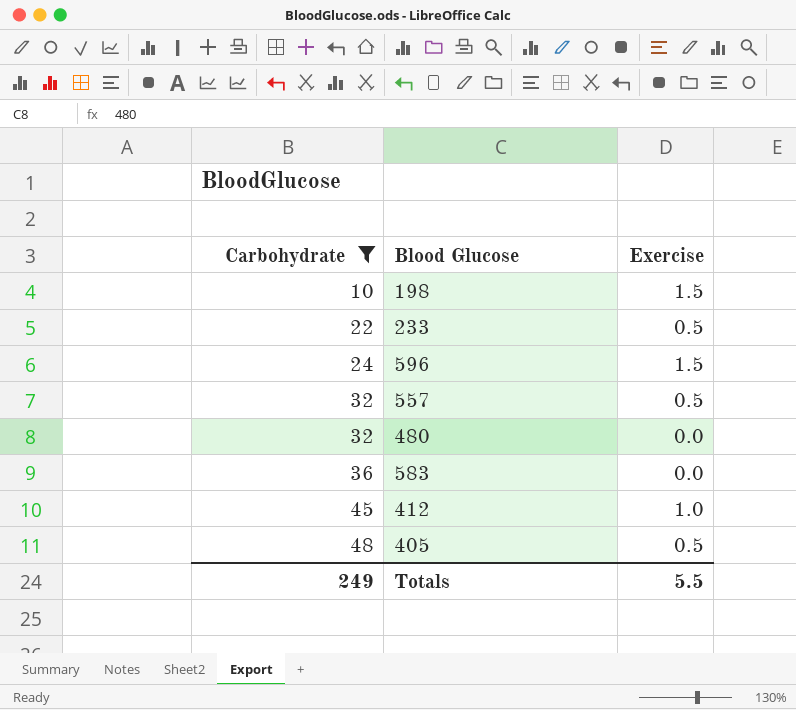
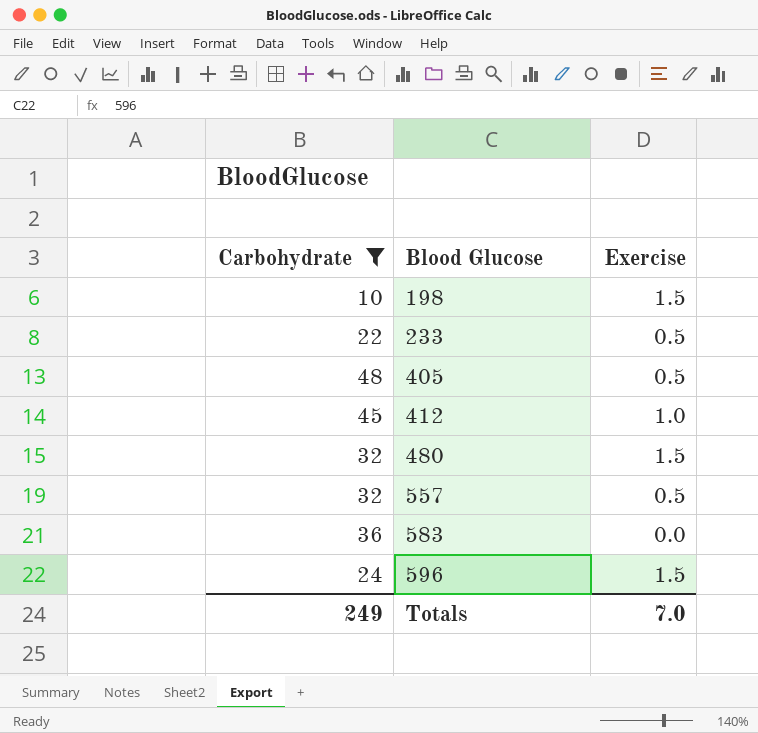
row order: Carbohydrate ascending -> Blood Glucose ascending
480 | Exercise: 0.0 -> 1.5
Totals | Exercise: 5.5 -> 7.0

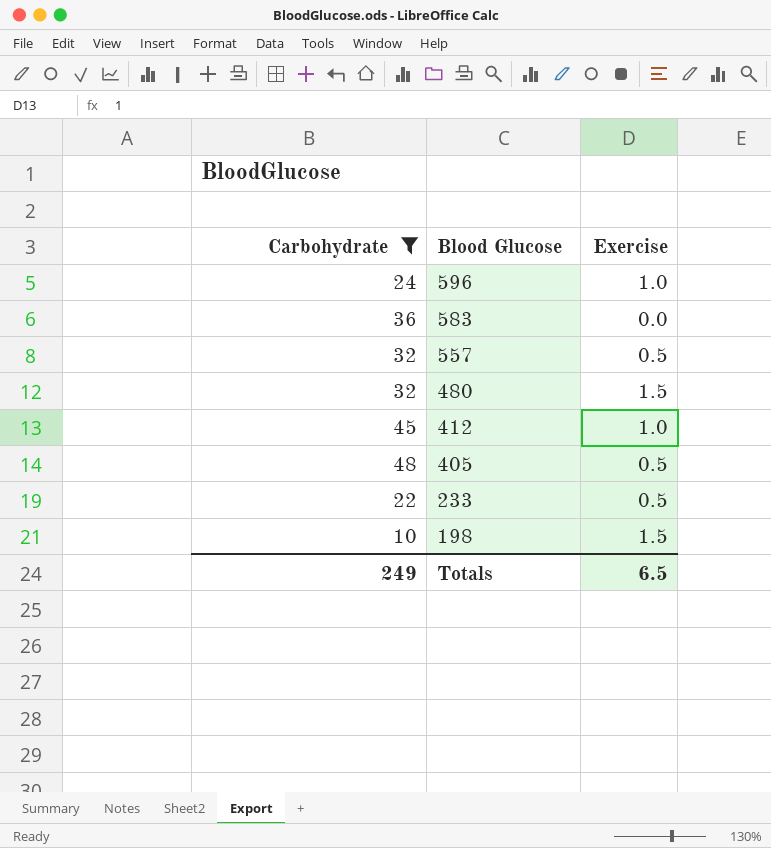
row order: Blood Glucose ascending -> Blood Glucose descending
596 | Exercise: 1.5 -> 1.0
Totals | Exercise: 7.0 -> 6.5

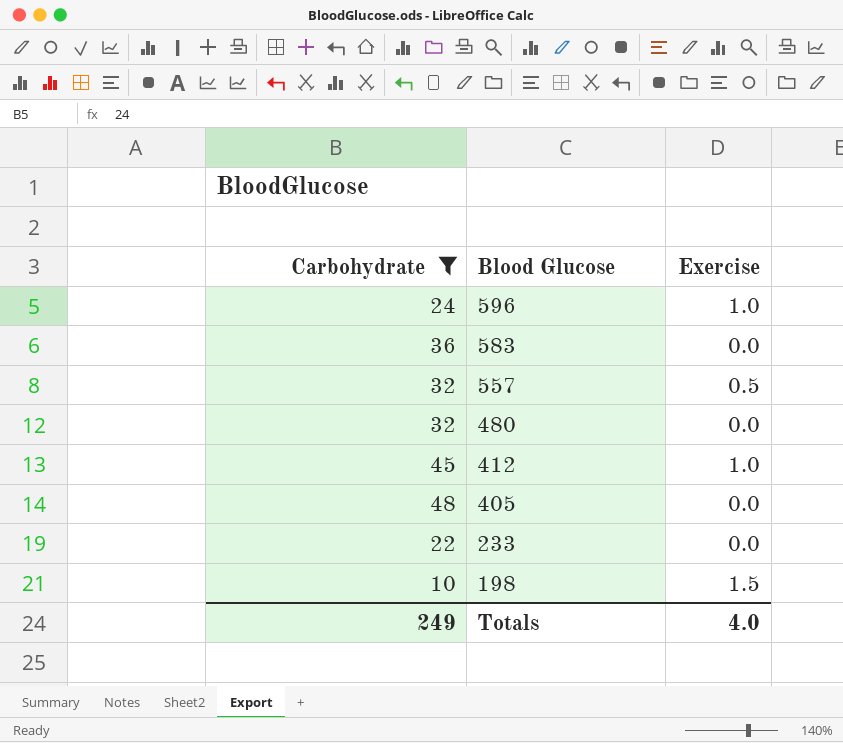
480 | Exercise: 1.5 -> 0.0
405 | Exercise: 0.5 -> 0.0
233 | Exercise: 0.5 -> 0.0
Totals | Exercise: 6.5 -> 4.0

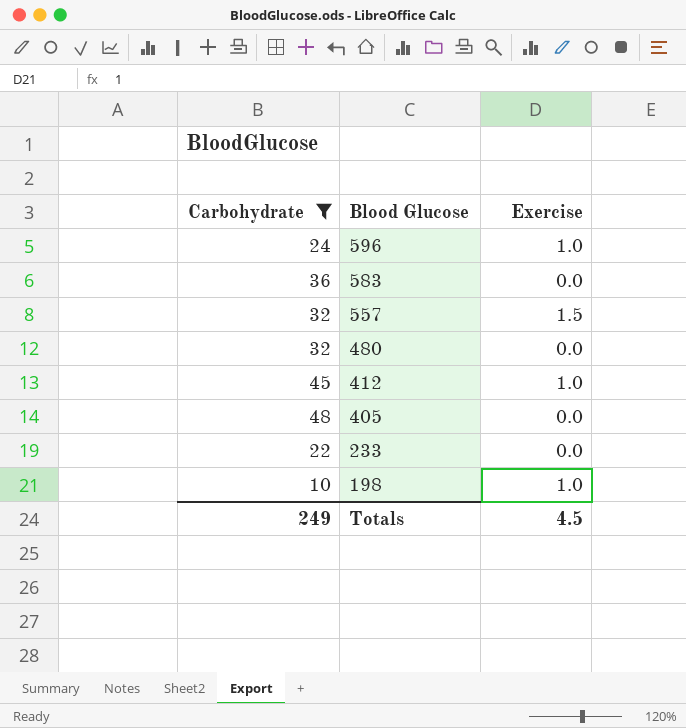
557 | Exercise: 0.5 -> 1.5
198 | Exercise: 1.5 -> 1.0
Totals | Exercise: 4.0 -> 4.5

